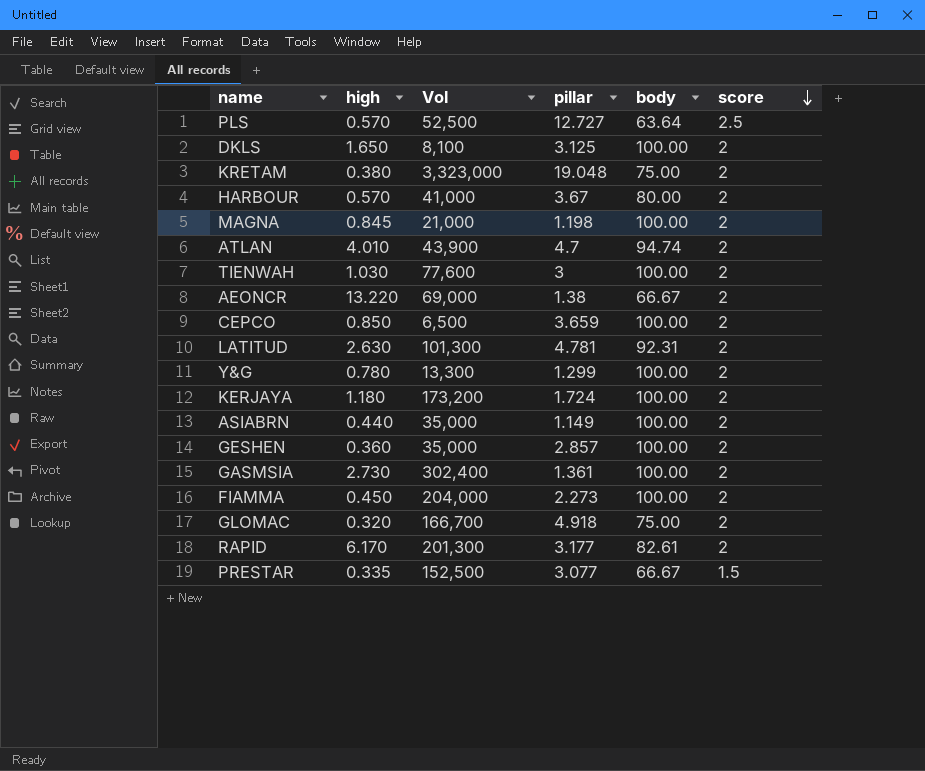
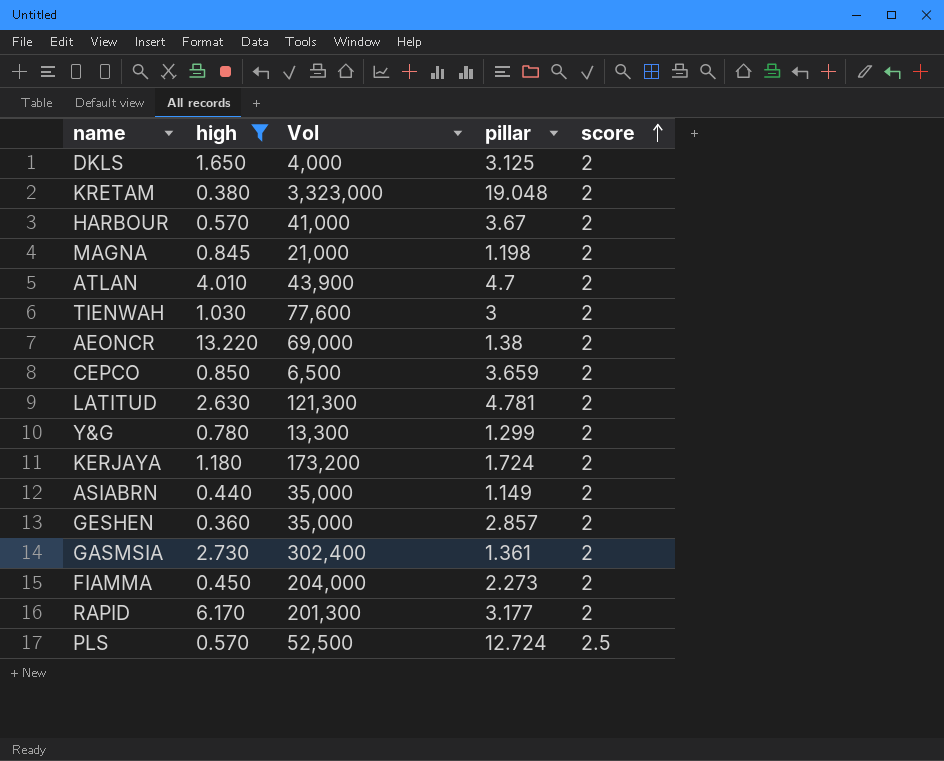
filter: none -> high >= 0.360
row order: score descending -> score ascending
column body | position: 5 -> none
DKLS | Vol: 8,100 -> 4,000
LATITUD | Vol: 101,300 -> 121,300
PLS | pillar: 12.727 -> 12.724

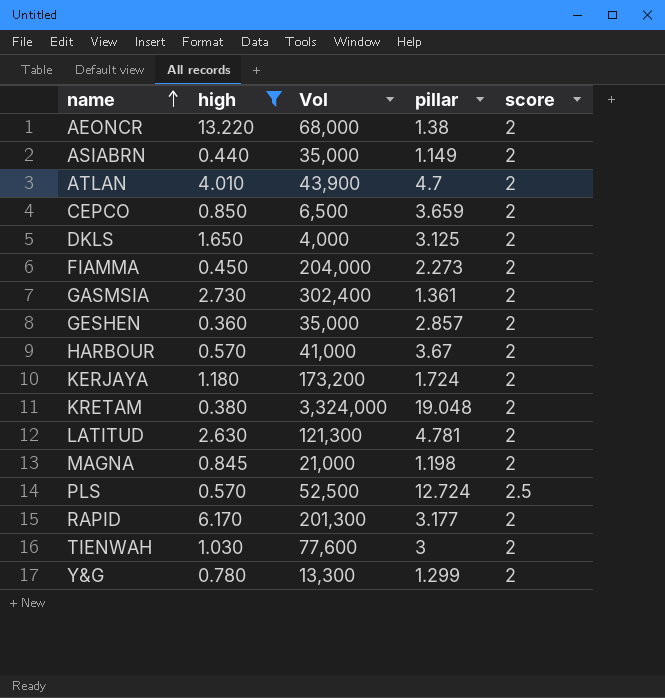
row order: score ascending -> name ascending
AEONCR | Vol: 69,000 -> 68,000
KRETAM | Vol: 3,323,000 -> 3,324,000

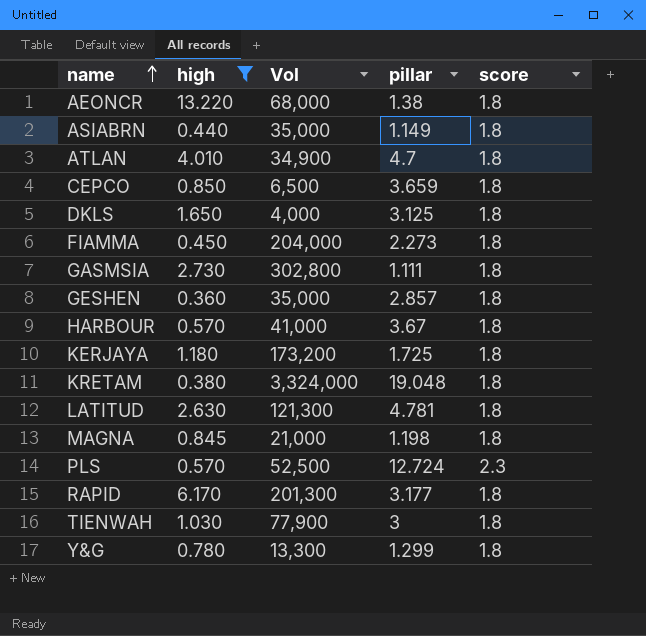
AEONCR | score: 2 -> 1.8
ASIABRN | score: 2 -> 1.8
ATLAN | Vol: 43,900 -> 34,900
ATLAN | score: 2 -> 1.8
CEPCO | score: 2 -> 1.8
DKLS | score: 2 -> 1.8
FIAMMA | score: 2 -> 1.8
GASMSIA | Vol: 302,400 -> 302,800
GASMSIA | pillar: 1.361 -> 1.111
GASMSIA | score: 2 -> 1.8
GESHEN | score: 2 -> 1.8
HARBOUR | score: 2 -> 1.8
KERJAYA | pillar: 1.724 -> 1.725
KERJAYA | score: 2 -> 1.8
KRETAM | score: 2 -> 1.8
LATITUD | score: 2 -> 1.8
MAGNA | score: 2 -> 1.8
PLS | score: 2.5 -> 2.3
RAPID | score: 2 -> 1.8
TIENWAH | Vol: 77,600 -> 77,900
TIENWAH | score: 2 -> 1.8
Y&G | score: 2 -> 1.8

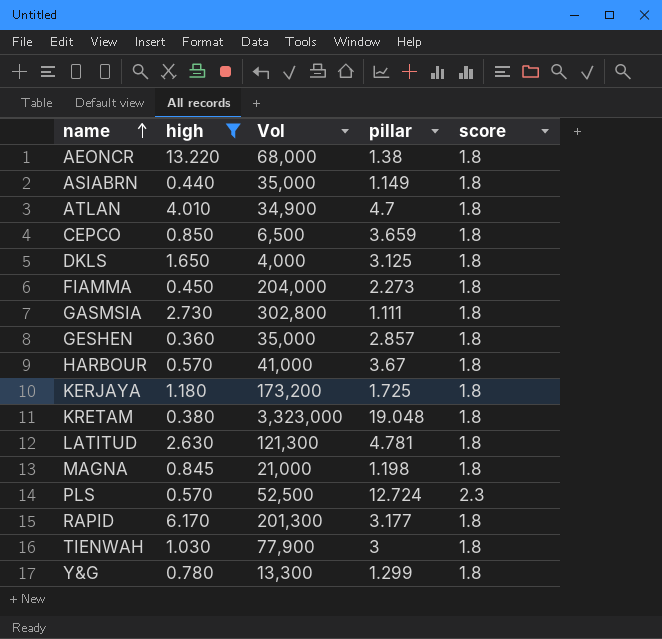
KRETAM | Vol: 3,324,000 -> 3,323,000

